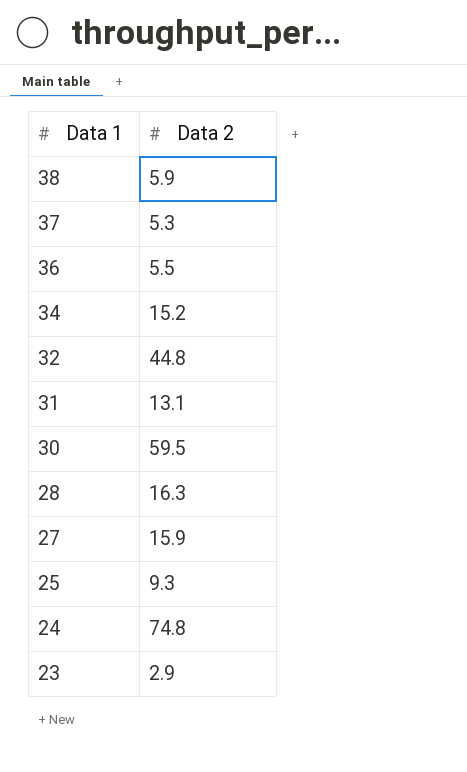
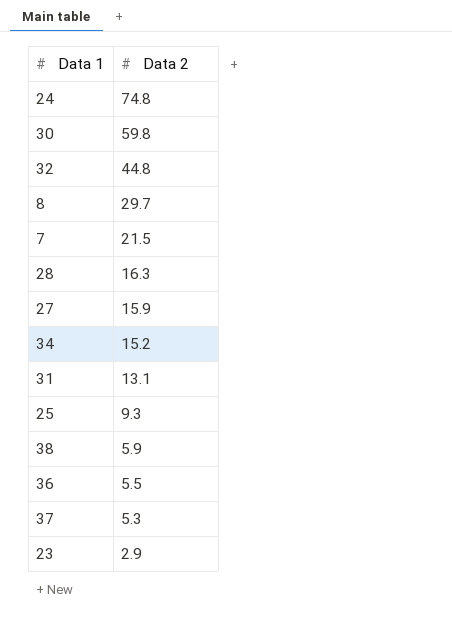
row order: Data 1 descending -> Data 2 descending
30 | Data 2: 59.5 -> 59.8
row 8: none -> 29.7
row 7: none -> 21.5

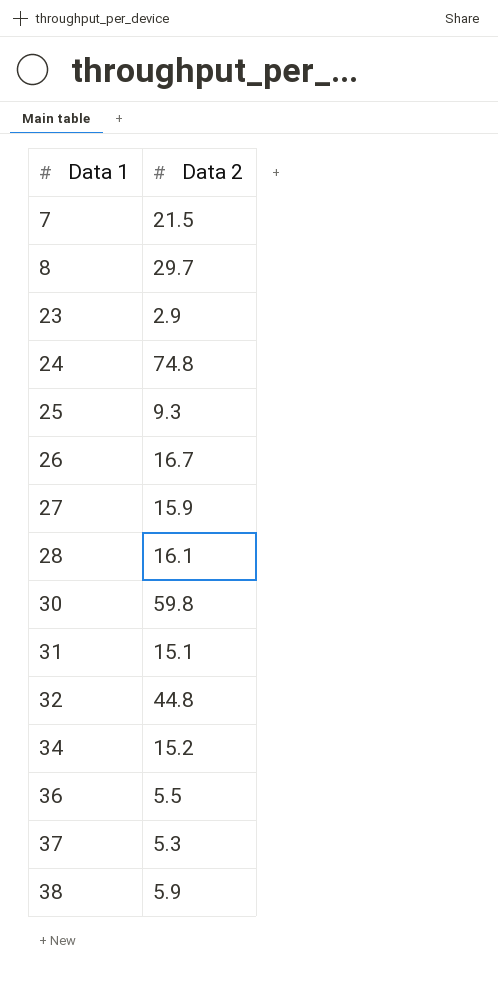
row order: Data 2 descending -> Data 1 ascending
row 26: none -> 16.7
28 | Data 2: 16.3 -> 16.1
31 | Data 2: 13.1 -> 15.1

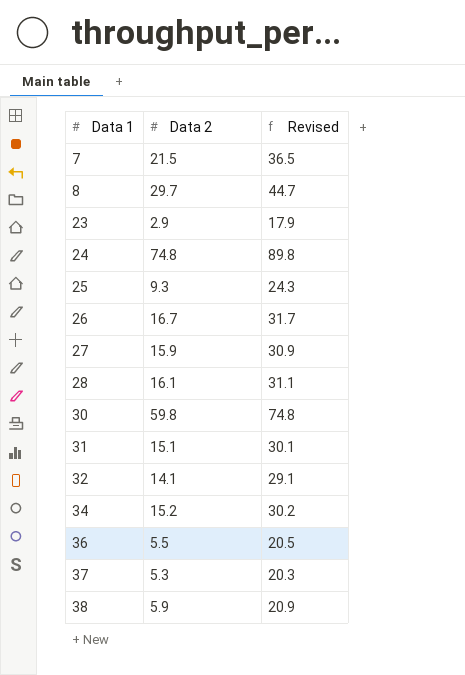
column Revised | formula: none -> [Data 2] + 15
32 | Data 2: 44.8 -> 14.1

